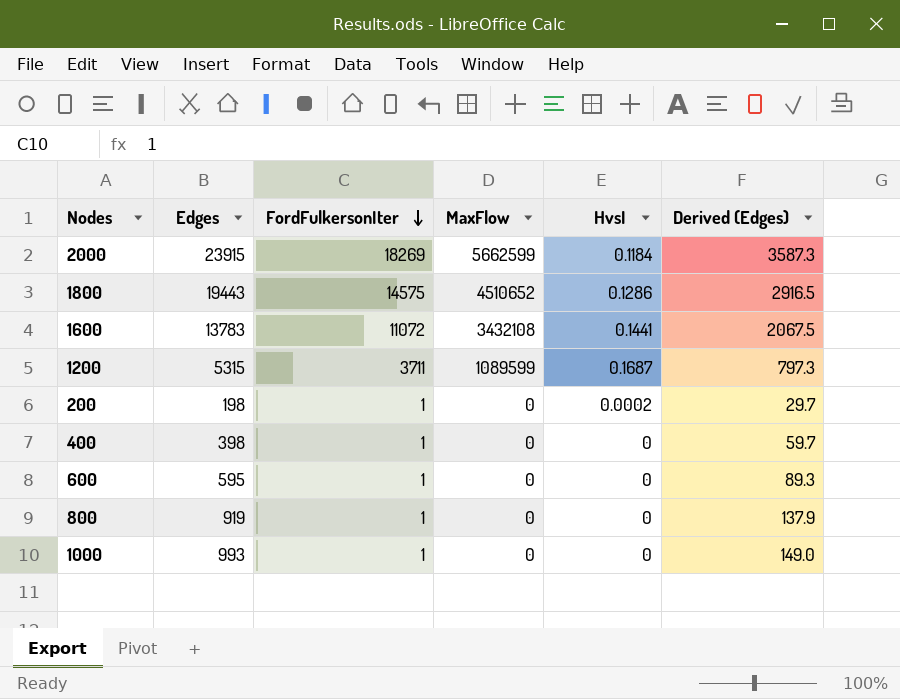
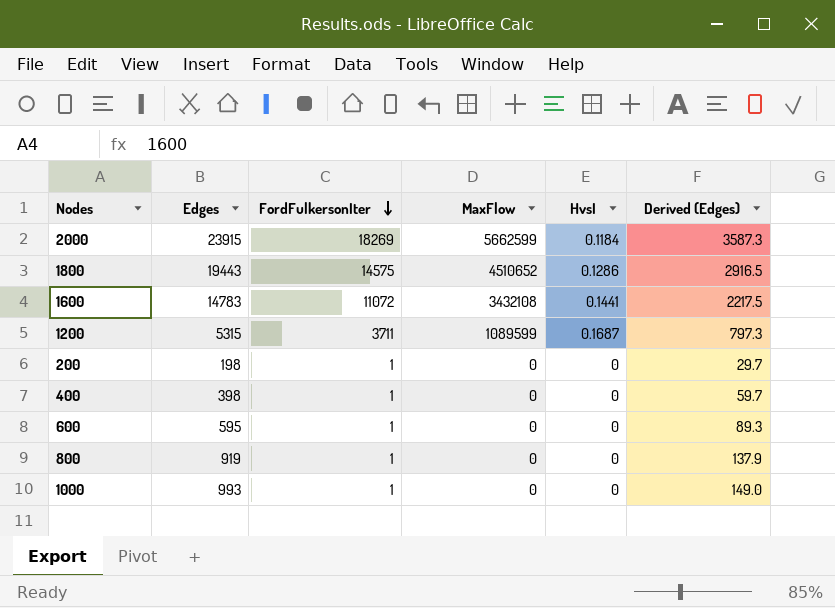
1600 | Edges: 13783 -> 14783
1600 | Derived (Edges): 2067.5 -> 2217.5
200 | HvsI: 0.0002 -> 0

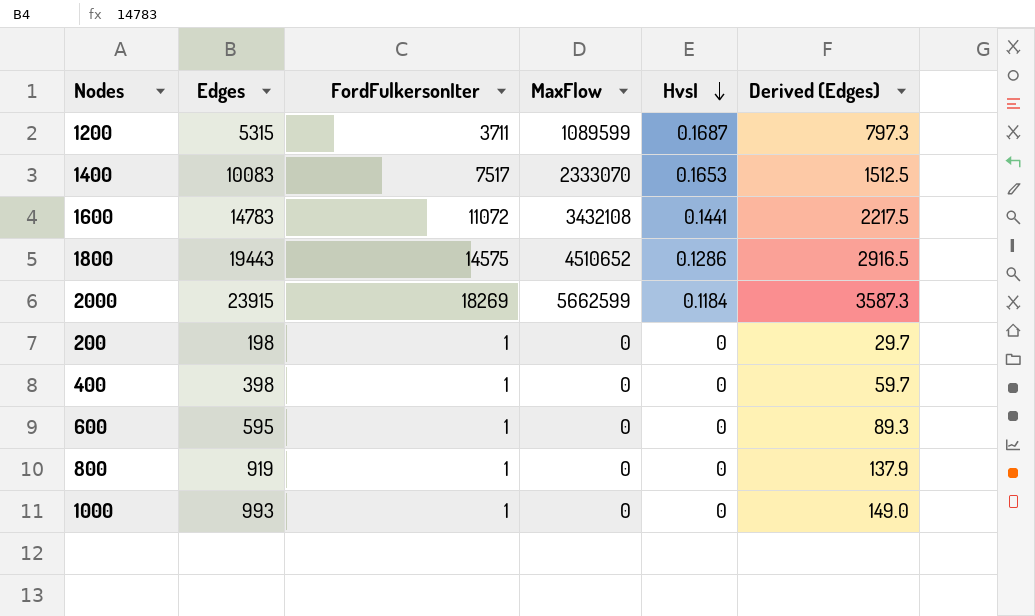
row order: FordFulkersonIter descending -> HvsI descending
row 1400: none -> 10083 | 7517 | 2333070 | 0.1653 | 1512.5

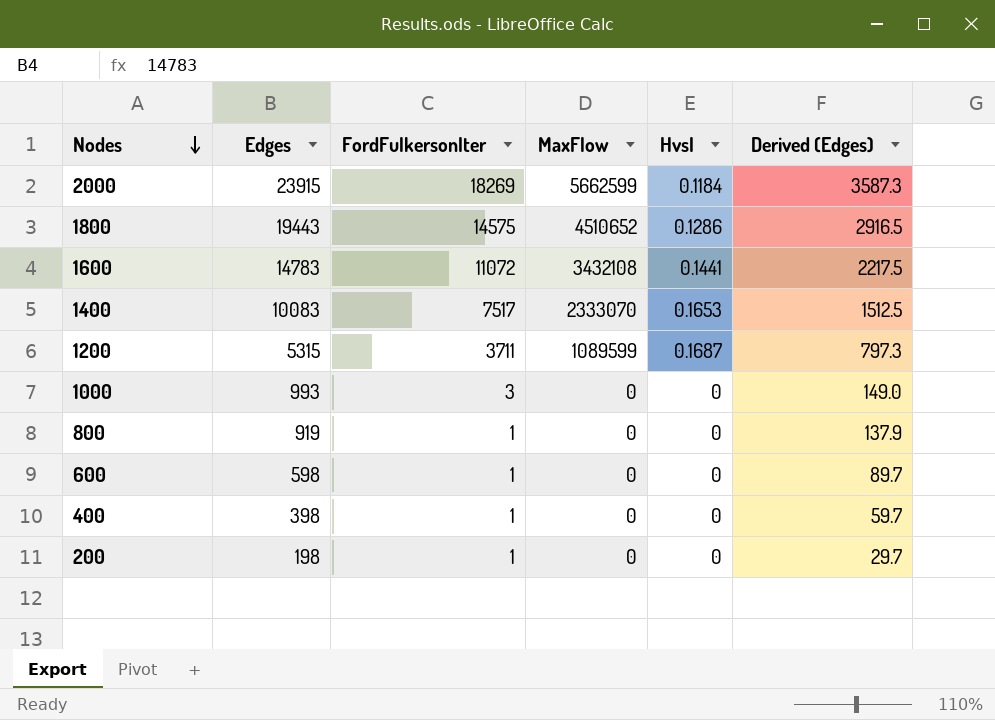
row order: HvsI descending -> Nodes descending
1000 | FordFulkersonIter: 1 -> 3
600 | Edges: 595 -> 598
600 | Derived (Edges): 89.3 -> 89.7

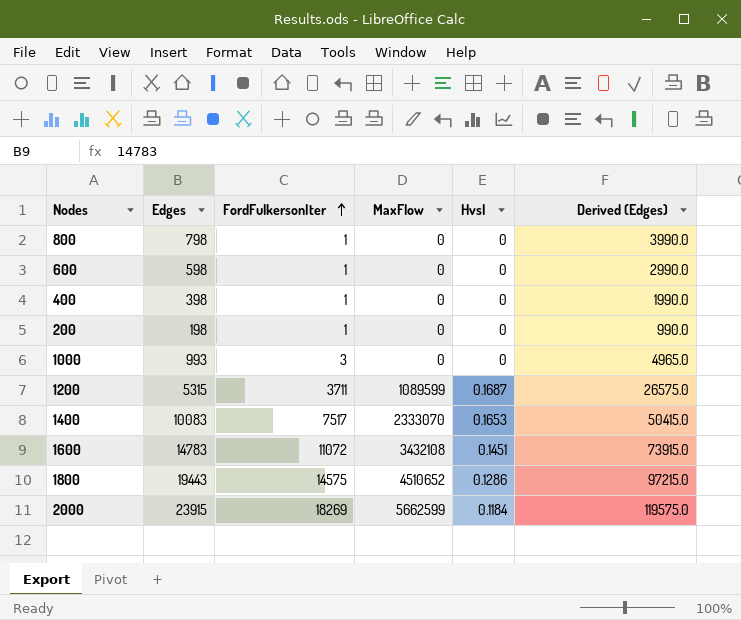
row order: Nodes descending -> FordFulkersonIter ascending
column Derived (Edges) | formula: [Edges] * 0.15 -> [Edges] * 5
800 | Edges: 919 -> 798
1600 | HvsI: 0.1441 -> 0.1451

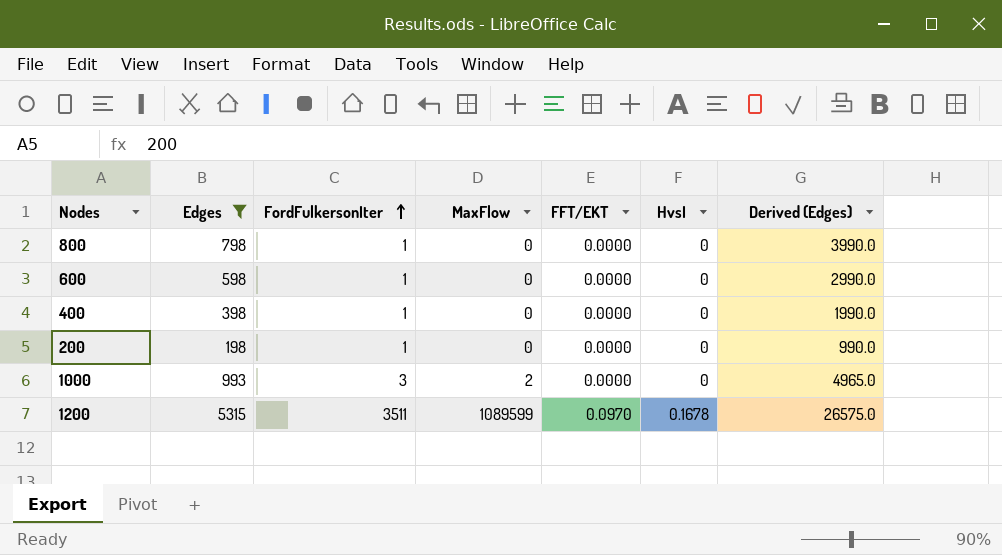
filter: none -> Edges <= 5315
column FFT/EKT | position: none -> 5
1000 | MaxFlow: 0 -> 2
1200 | FordFulkersonIter: 3711 -> 3511
1200 | HvsI: 0.1687 -> 0.1678

